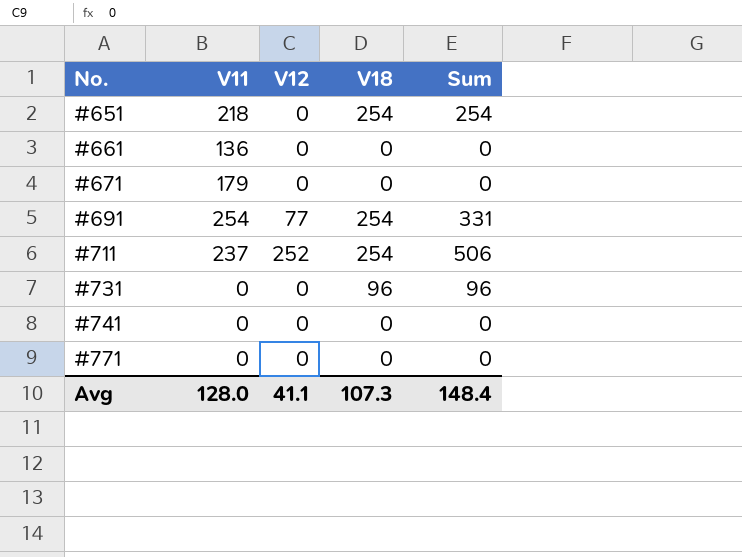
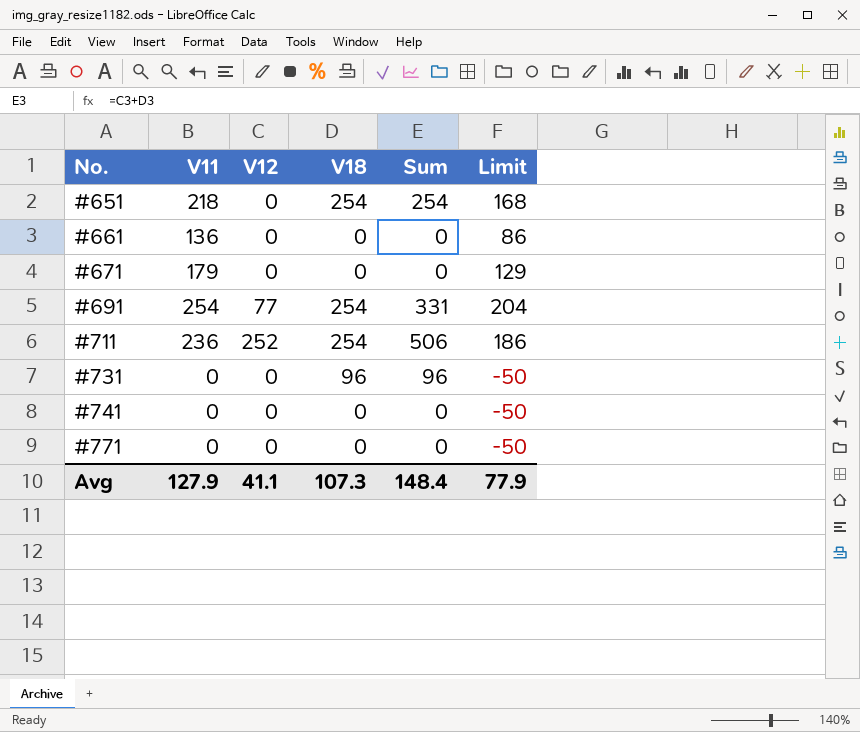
column Limit | formula: none -> [V11] - 50
#711 | V11: 237 -> 236
Avg | V11: 128.0 -> 127.9

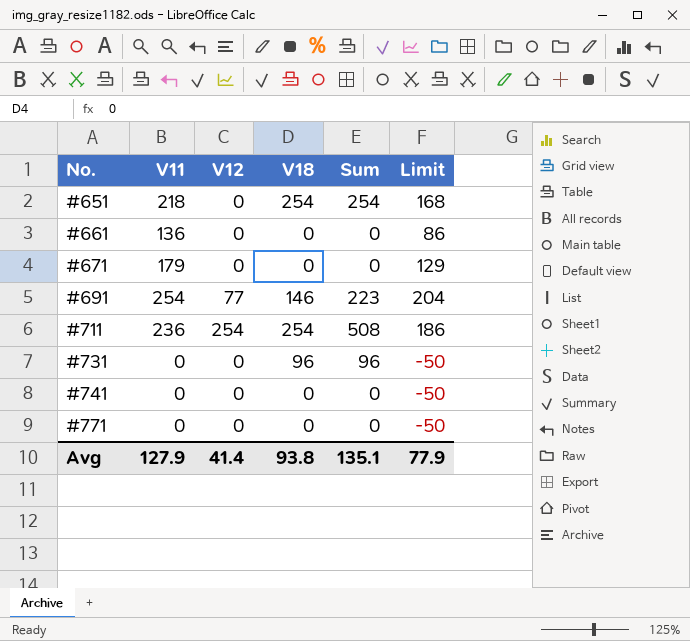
#691 | V18: 254 -> 146
#691 | Sum: 331 -> 223
#711 | V12: 252 -> 254
#711 | Sum: 506 -> 508
Avg | V12: 41.1 -> 41.4
Avg | V18: 107.3 -> 93.8
Avg | Sum: 148.4 -> 135.1

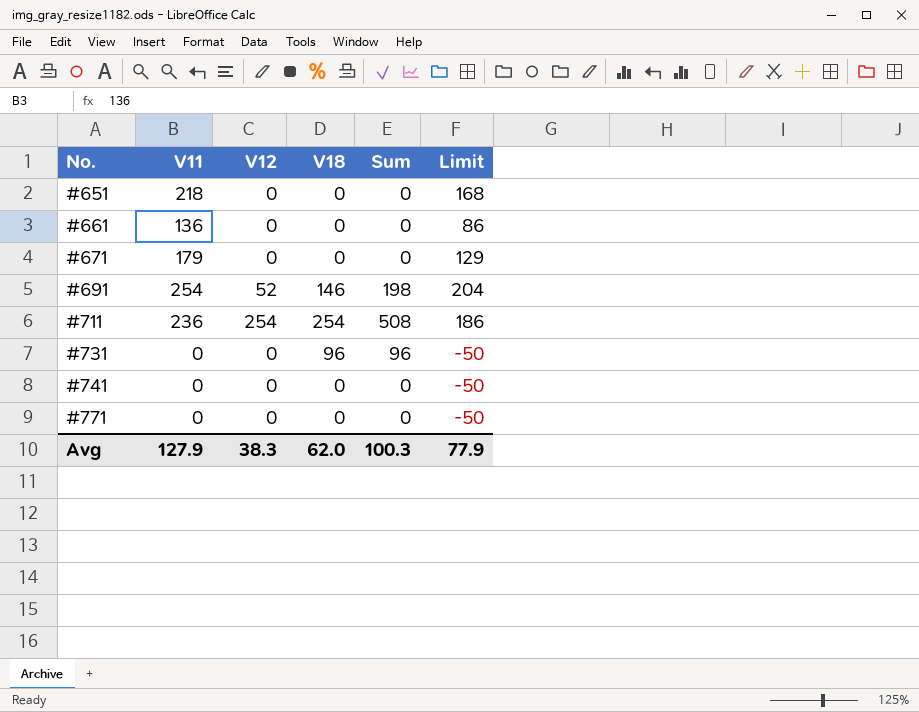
#651 | V18: 254 -> 0
#651 | Sum: 254 -> 0
#691 | V12: 77 -> 52
#691 | Sum: 223 -> 198
Avg | V12: 41.4 -> 38.3
Avg | V18: 93.8 -> 62.0
Avg | Sum: 135.1 -> 100.3

